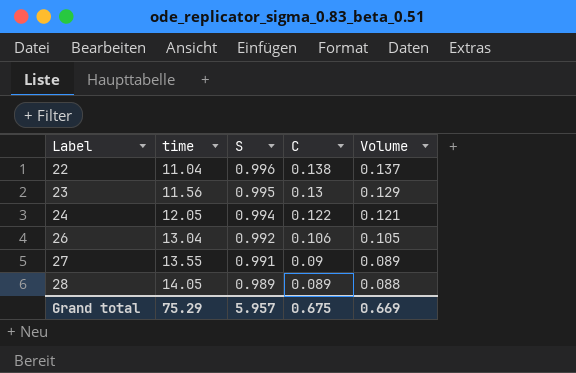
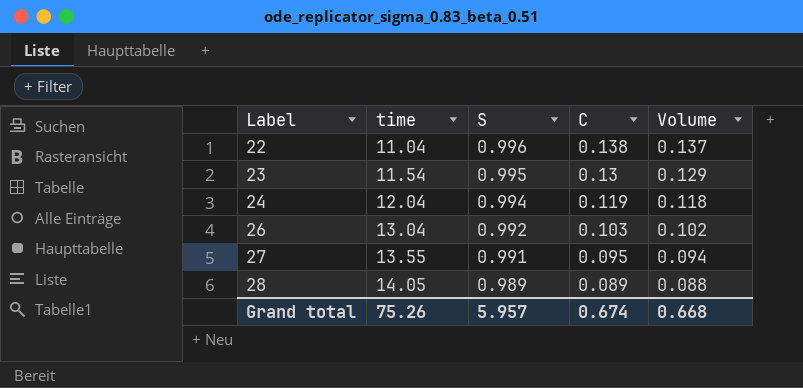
23 | time: 11.56 -> 11.54
24 | time: 12.05 -> 12.04
24 | C: 0.122 -> 0.119
24 | Volume: 0.121 -> 0.118
26 | C: 0.106 -> 0.103
26 | Volume: 0.105 -> 0.102
27 | C: 0.09 -> 0.095
27 | Volume: 0.089 -> 0.094
Grand total | time: 75.29 -> 75.26
Grand total | C: 0.675 -> 0.674
Grand total | Volume: 0.669 -> 0.668

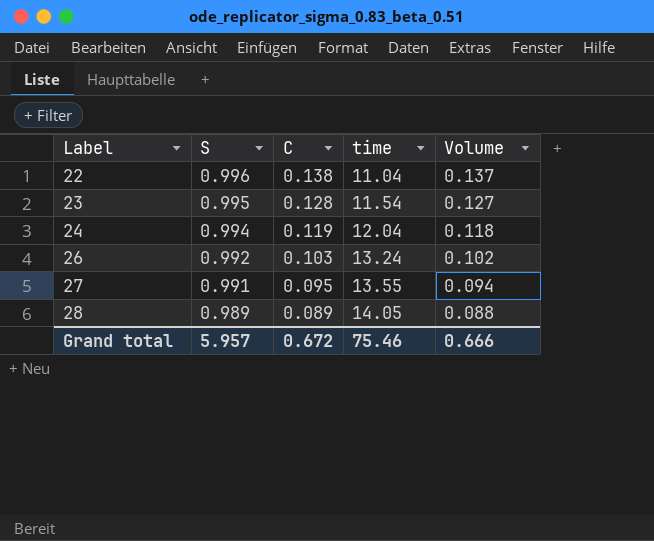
column time | position: 2 -> 4
23 | C: 0.13 -> 0.128
23 | Volume: 0.129 -> 0.127
26 | time: 13.04 -> 13.24
Grand total | C: 0.674 -> 0.672
Grand total | time: 75.26 -> 75.46
Grand total | Volume: 0.668 -> 0.666

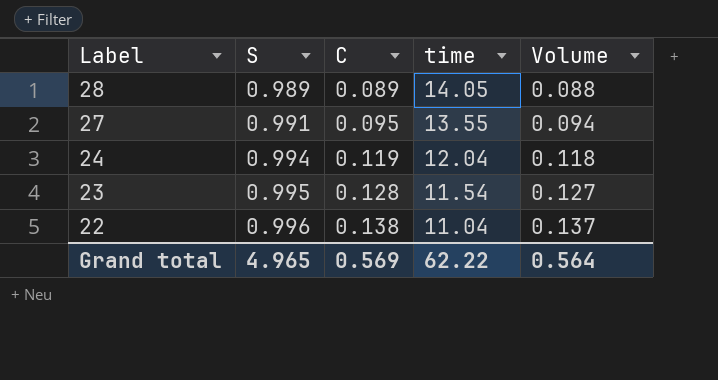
row order: Label ascending -> Label descending
row 26: 0.992 | 0.103 | 13.24 | 0.102 -> none
Grand total | S: 5.957 -> 4.965
Grand total | C: 0.672 -> 0.569
Grand total | time: 75.46 -> 62.22
Grand total | Volume: 0.666 -> 0.564

